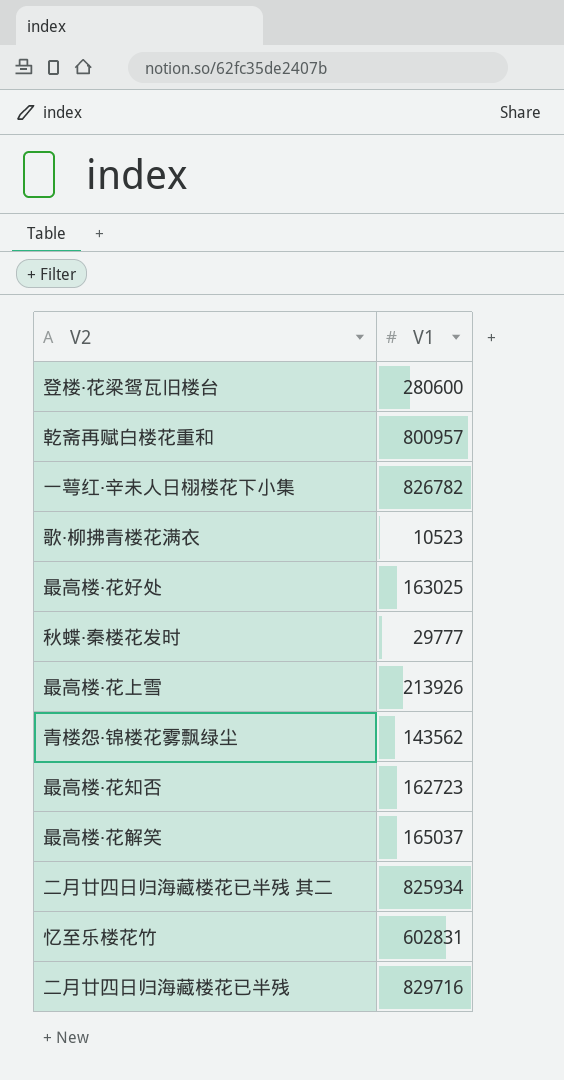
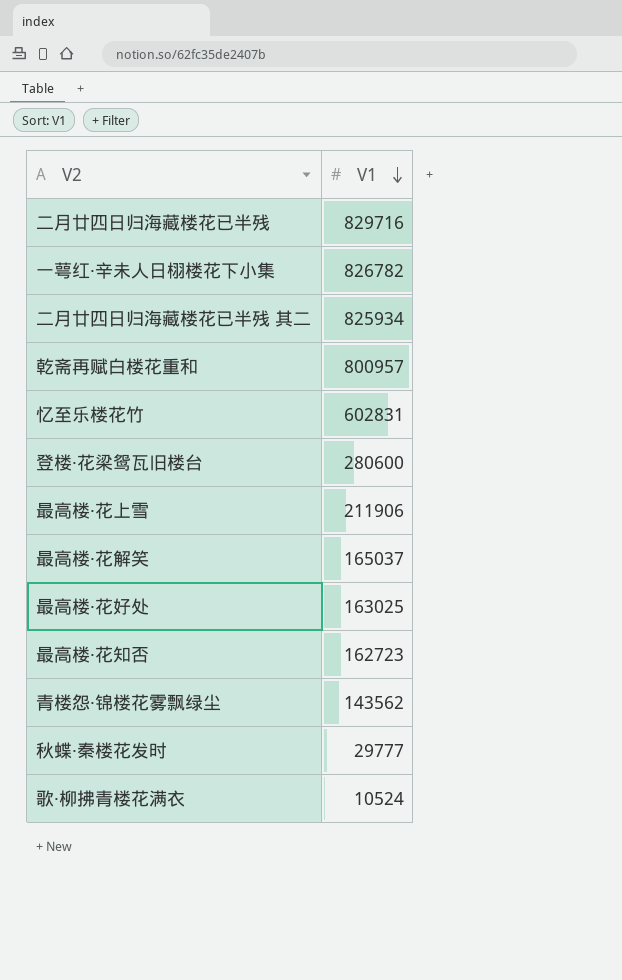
row order: none -> V1 descending
最高楼·花上雪 | V1: 213926 -> 211906
歌·柳拂青楼花满衣 | V1: 10523 -> 10524

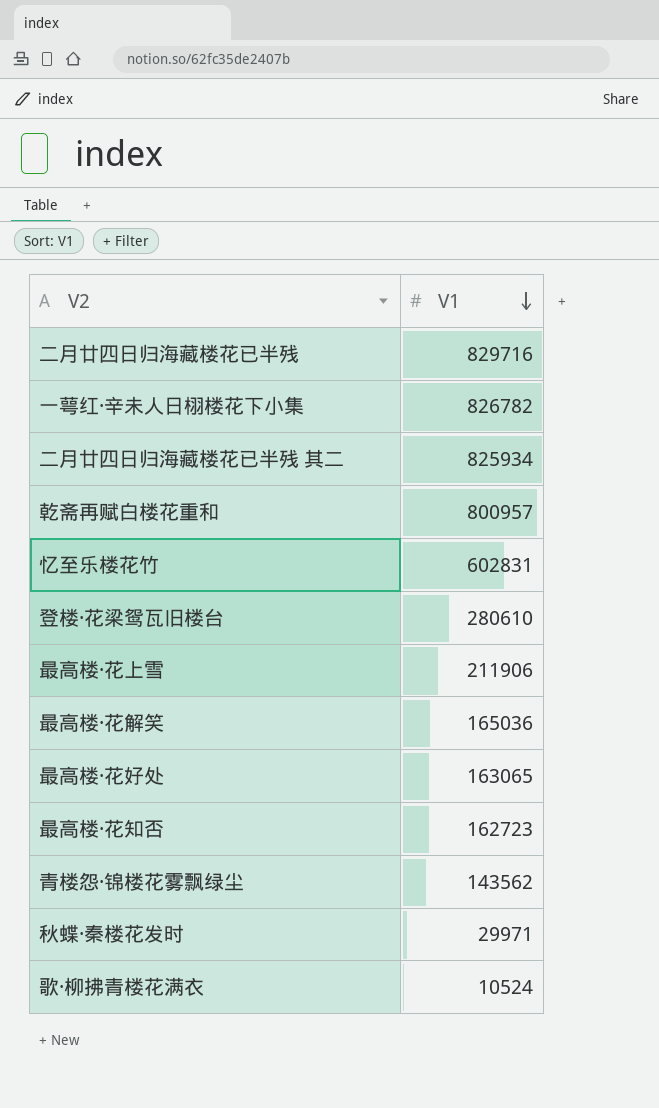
登楼·花梁鸳瓦旧楼台 | V1: 280600 -> 280610
最高楼·花解笑 | V1: 165037 -> 165036
最高楼·花好处 | V1: 163025 -> 163065
秋蝶·秦楼花发时 | V1: 29777 -> 29971

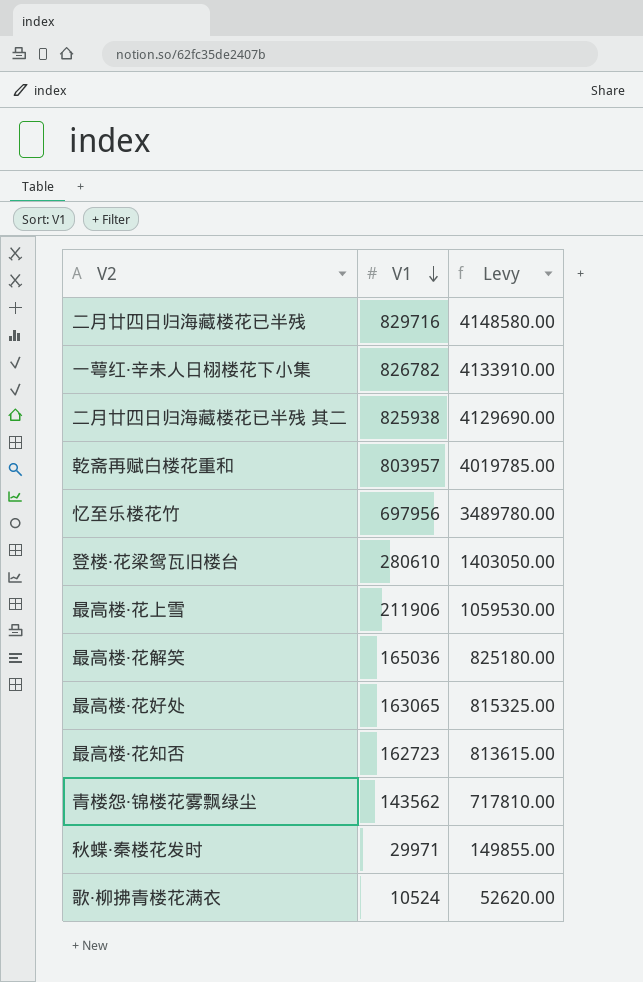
column Levy | formula: none -> [V1] * 5
二月廿四日归海藏楼花已半残 其二 | V1: 825934 -> 825938
乾斋再赋白楼花重和 | V1: 800957 -> 803957
忆至乐楼花竹 | V1: 602831 -> 697956

